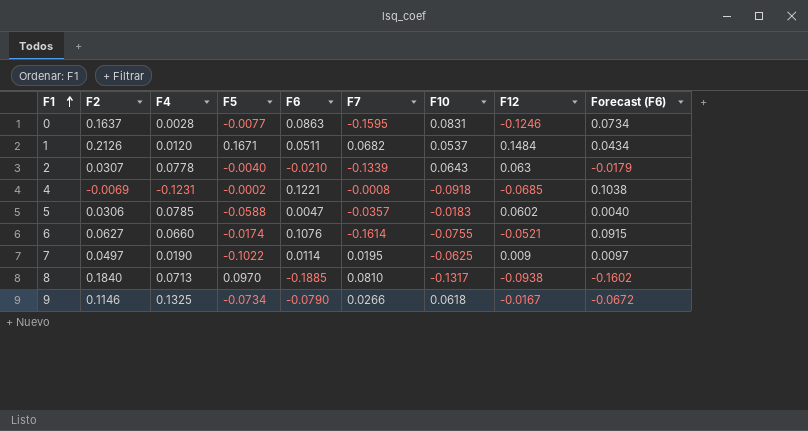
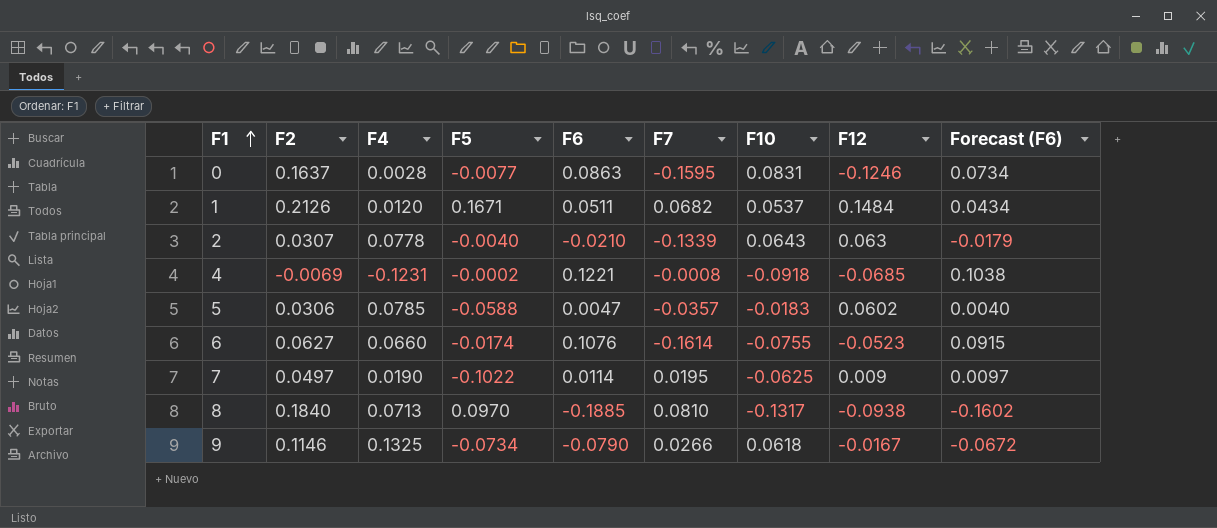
6 | F12: -0.0521 -> -0.0523

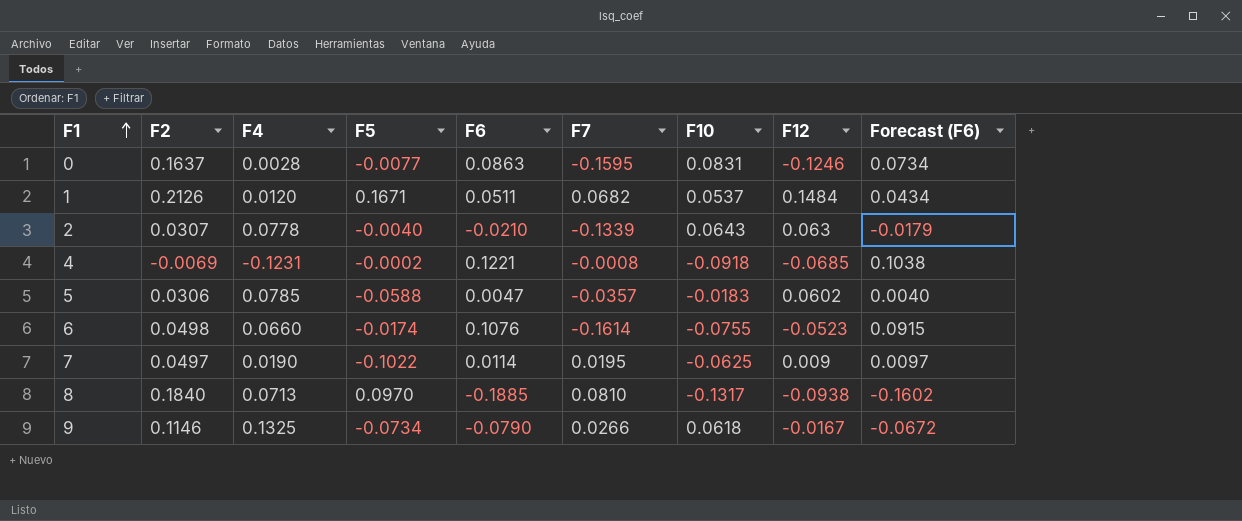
6 | F2: 0.0627 -> 0.0498

